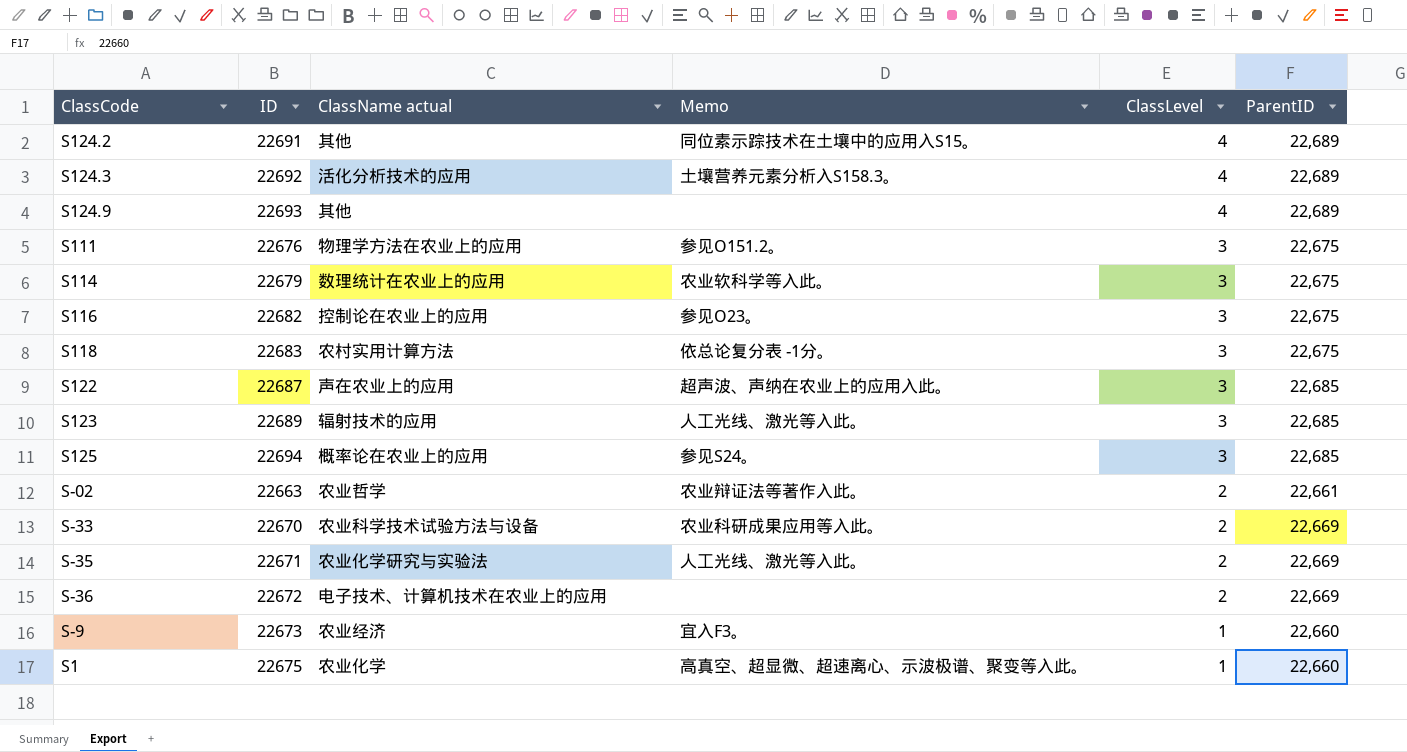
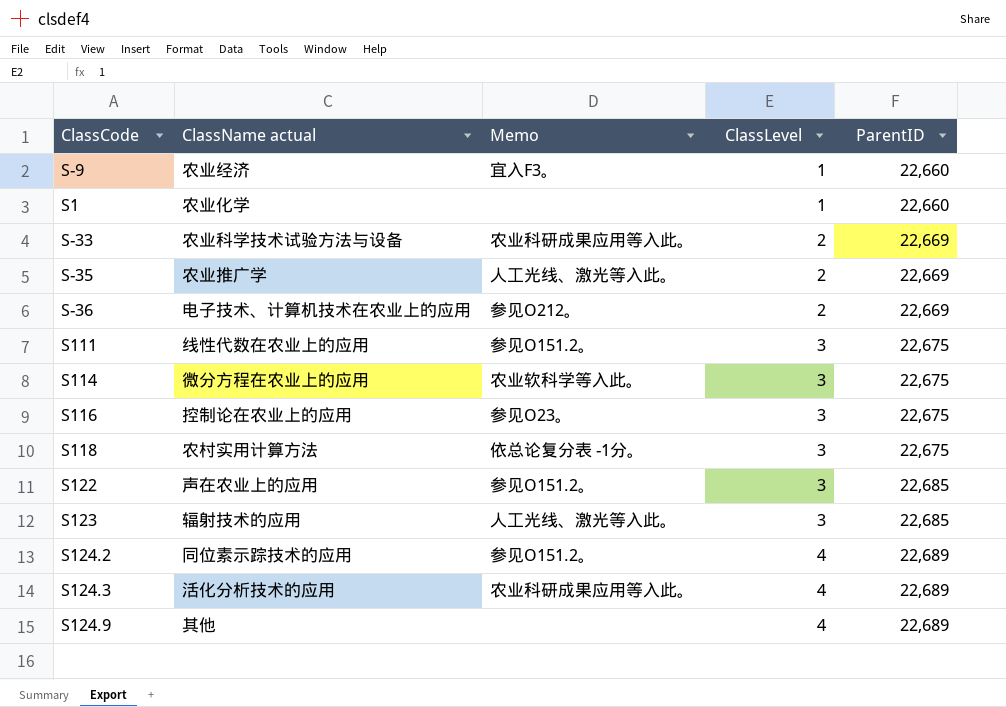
row order: ClassLevel descending -> ClassLevel ascending
column ID | position: 2 -> none
row S125: 22694 | 概率论在农业上的应用 | 参见S24。 | 3 | 22,685 -> none
row S-02: 22663 | 农业哲学 | 农业辩证法等著作入此。 | 2 | 22,661 -> none
S1 | Memo: 高真空、超显微、超速离心、示波极谱、聚变等入此。 -> none
S-35 | ClassName actual: 农业化学研究与实验法 -> 农业推广学
S-36 | Memo: none -> 参见O212。
S111 | ClassName actual: 物理学方法在农业上的应用 -> 线性代数在农业上的应用
S114 | ClassName actual: 数理统计在农业上的应用 -> 微分方程在农业上的应用
S122 | Memo: 超声波、声纳在农业上的应用入此。 -> 参见O151.2。
S124.2 | ClassName actual: 其他 -> 同位素示踪技术的应用
S124.2 | Memo: 同位素示踪技术在土壤中的应用入S15。 -> 参见O151.2。
S124.3 | Memo: 土壤营养元素分析入S158.3。 -> 农业科研成果应用等入此。

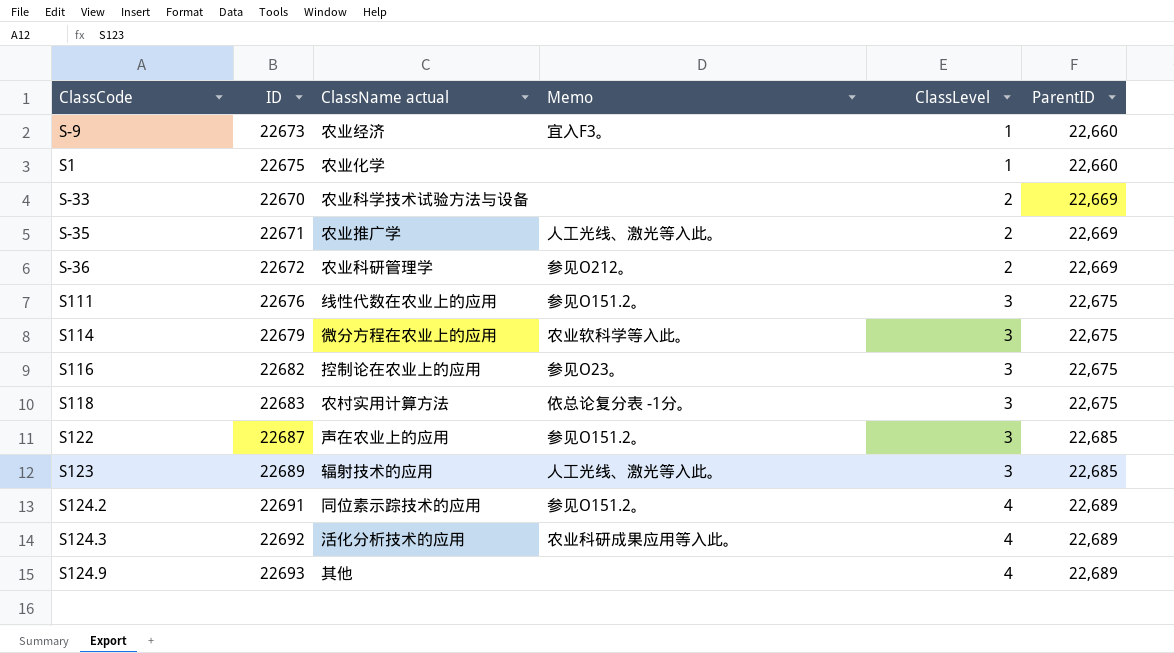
column ID | position: none -> 2
S-33 | Memo: 农业科研成果应用等入此。 -> none
S-36 | ClassName actual: 电子技术、计算机技术在农业上的应用 -> 农业科研管理学

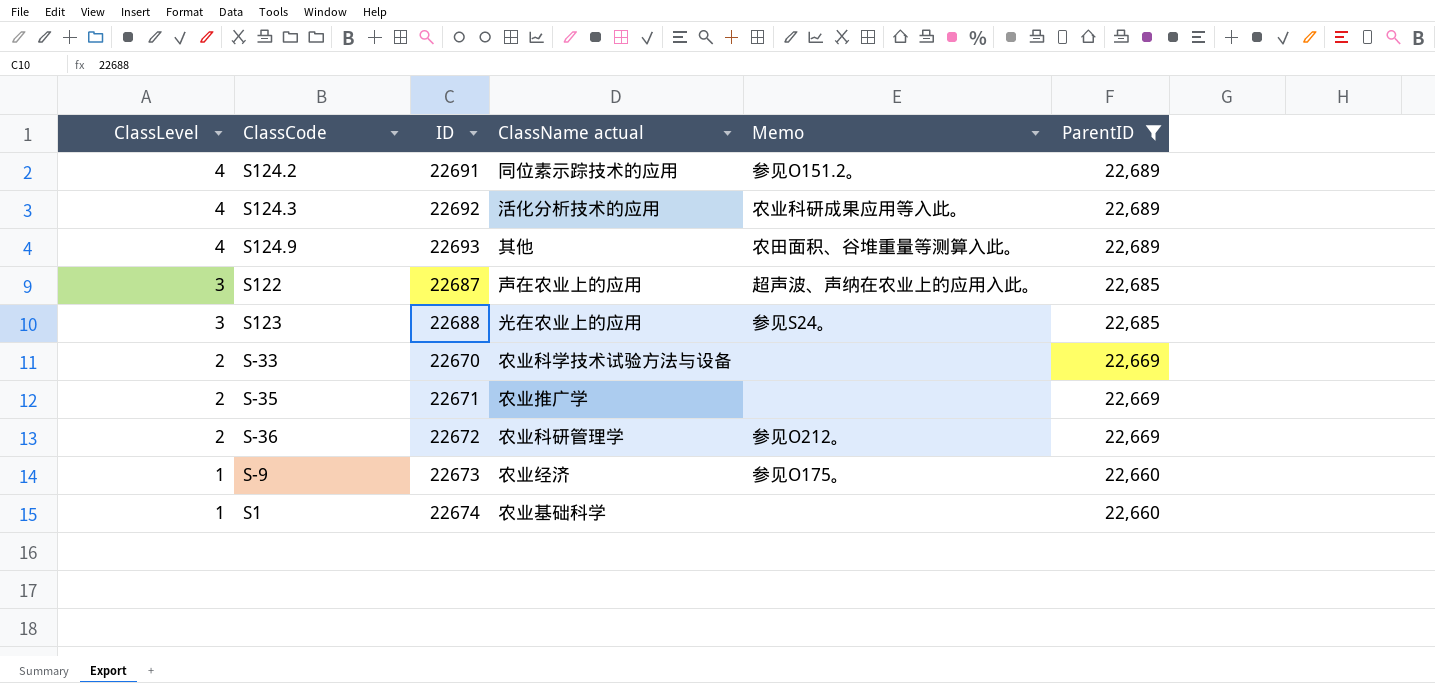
filter: none -> ParentID != 22,675
row order: ClassLevel ascending -> ClassLevel descending
column ClassLevel | position: 5 -> 1
S124.9 | Memo: none -> 农田面积、谷堆重量等测算入此。
S122 | Memo: 参见O151.2。 -> 超声波、声纳在农业上的应用入此。
S123 | ID: 22689 -> 22688
S123 | ClassName actual: 辐射技术的应用 -> 光在农业上的应用
S123 | Memo: 人工光线、激光等入此。 -> 参见S24。
S-35 | Memo: 人工光线、激光等入此。 -> none
S-9 | Memo: 宜入F3。 -> 参见O175。
S1 | ID: 22675 -> 22674
S1 | ClassName actual: 农业化学 -> 农业基础科学

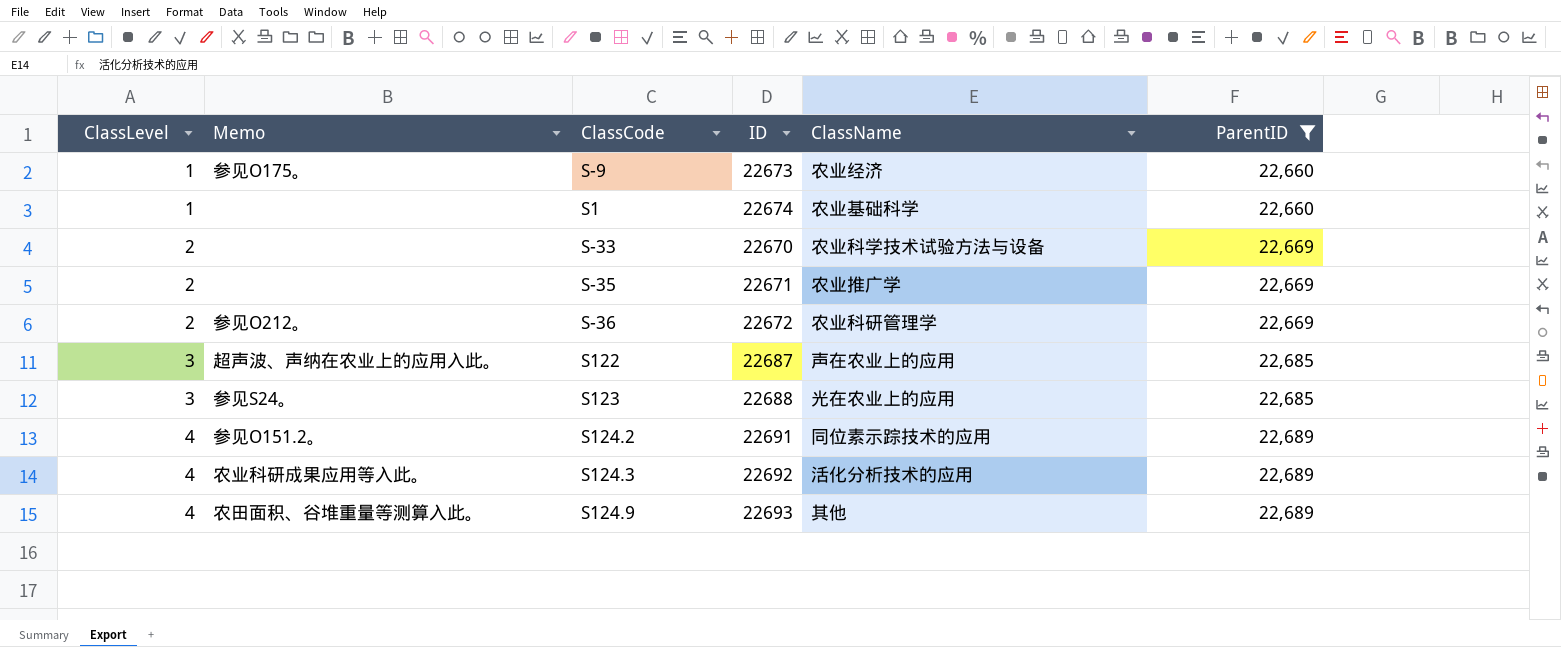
row order: ClassLevel descending -> ClassLevel ascending
column Memo | position: 5 -> 2
column name: ClassName actual -> ClassName

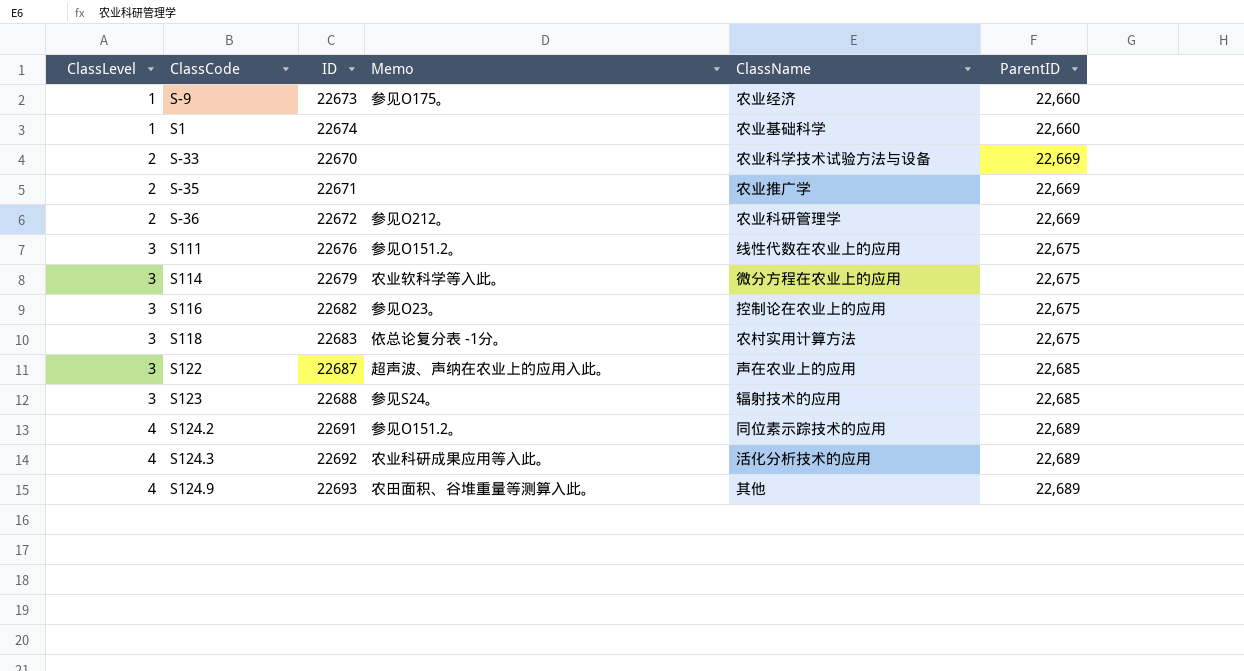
filter: ParentID != 22,675 -> none
column Memo | position: 2 -> 4
S123 | ClassName: 光在农业上的应用 -> 辐射技术的应用

